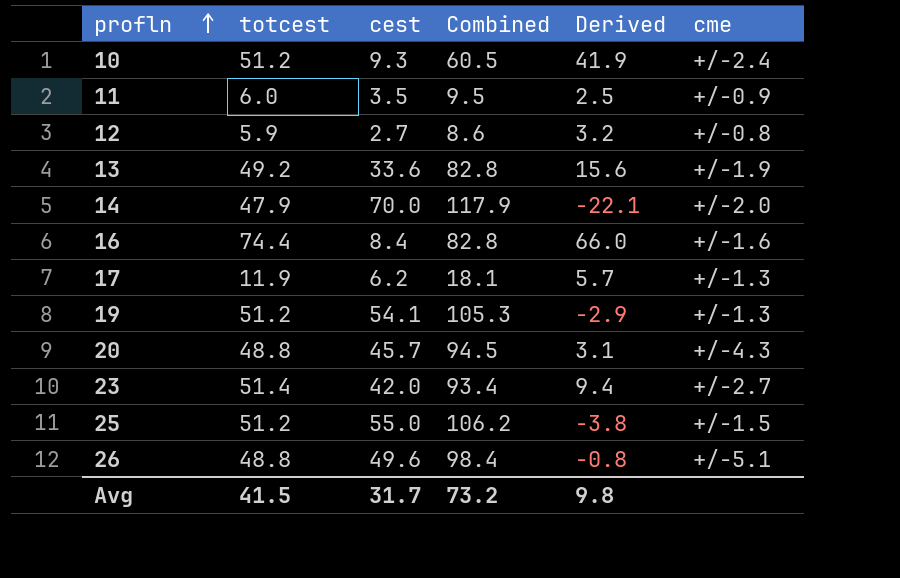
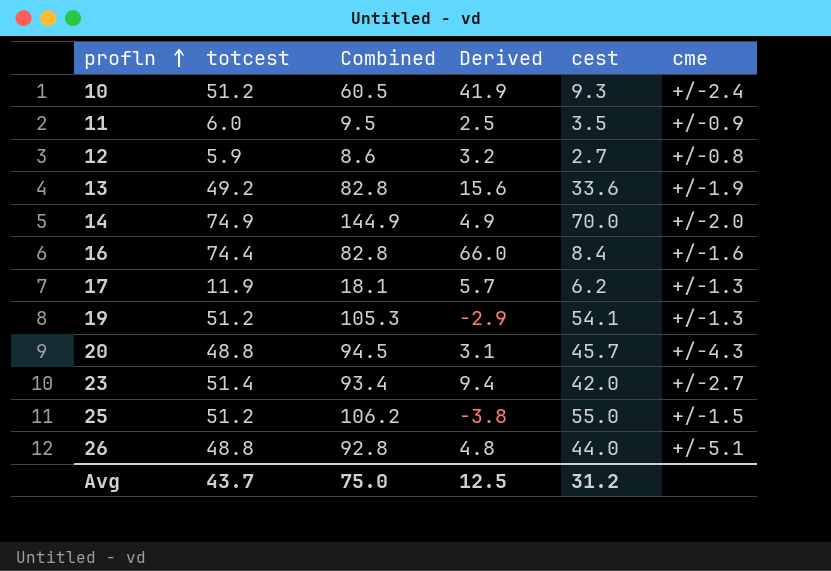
column cest | position: 3 -> 5
14 | totcest: 47.9 -> 74.9
14 | Combined: 117.9 -> 144.9
14 | Derived: -22.1 -> 4.9
26 | Combined: 98.4 -> 92.8
26 | Derived: -0.8 -> 4.8
26 | cest: 49.6 -> 44.0
Avg | totcest: 41.5 -> 43.7
Avg | Combined: 73.2 -> 75.0
Avg | Derived: 9.8 -> 12.5
Avg | cest: 31.7 -> 31.2

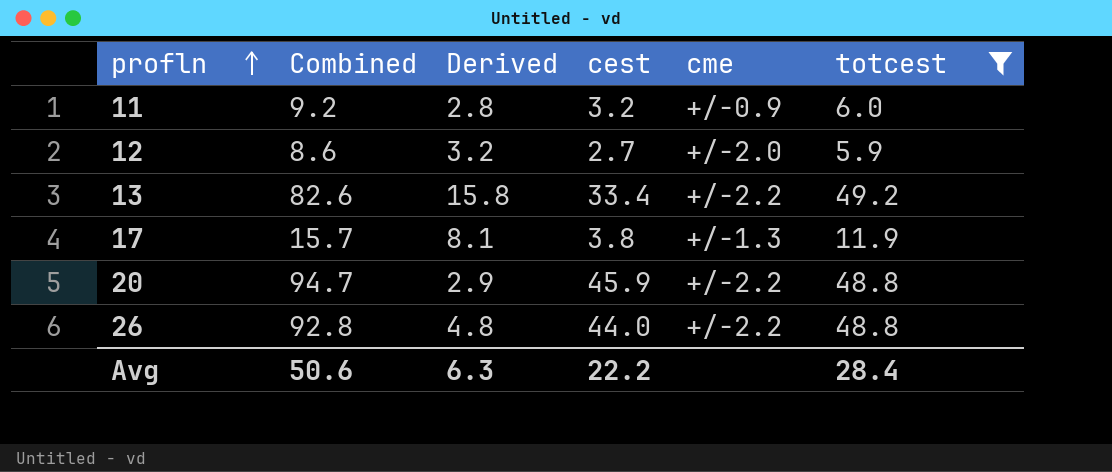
filter: none -> totcest <= 49.2
column totcest | position: 2 -> 6
11 | Combined: 9.5 -> 9.2
11 | Derived: 2.5 -> 2.8
11 | cest: 3.5 -> 3.2
12 | cme: +/-0.8 -> +/-2.0
13 | Combined: 82.8 -> 82.6
13 | Derived: 15.6 -> 15.8
13 | cest: 33.6 -> 33.4
13 | cme: +/-1.9 -> +/-2.2
17 | Combined: 18.1 -> 15.7
17 | Derived: 5.7 -> 8.1
17 | cest: 6.2 -> 3.8
20 | Combined: 94.5 -> 94.7
20 | Derived: 3.1 -> 2.9
20 | cest: 45.7 -> 45.9
20 | cme: +/-4.3 -> +/-2.2
26 | cme: +/-5.1 -> +/-2.2
Avg | Combined: 75.0 -> 50.6
Avg | Derived: 12.5 -> 6.3
Avg | cest: 31.2 -> 22.2
Avg | totcest: 43.7 -> 28.4

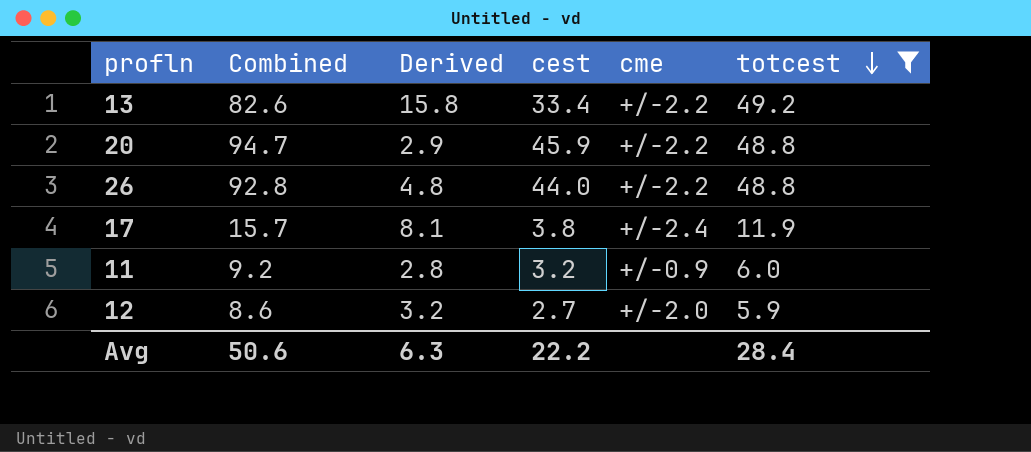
row order: profln ascending -> totcest descending
17 | cme: +/-1.3 -> +/-2.4

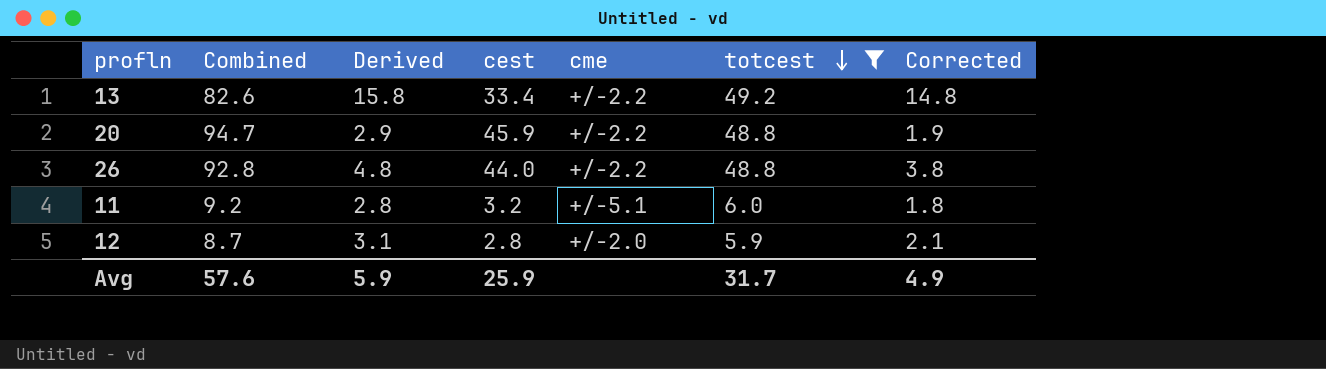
column Corrected | formula: none -> [Derived] - 1
row 17: 15.7 | 8.1 | 3.8 | +/-2.4 | 11.9 -> none
11 | cme: +/-0.9 -> +/-5.1
12 | Combined: 8.6 -> 8.7
12 | Derived: 3.2 -> 3.1
12 | cest: 2.7 -> 2.8
Avg | Combined: 50.6 -> 57.6
Avg | Derived: 6.3 -> 5.9
Avg | cest: 22.2 -> 25.9
Avg | totcest: 28.4 -> 31.7

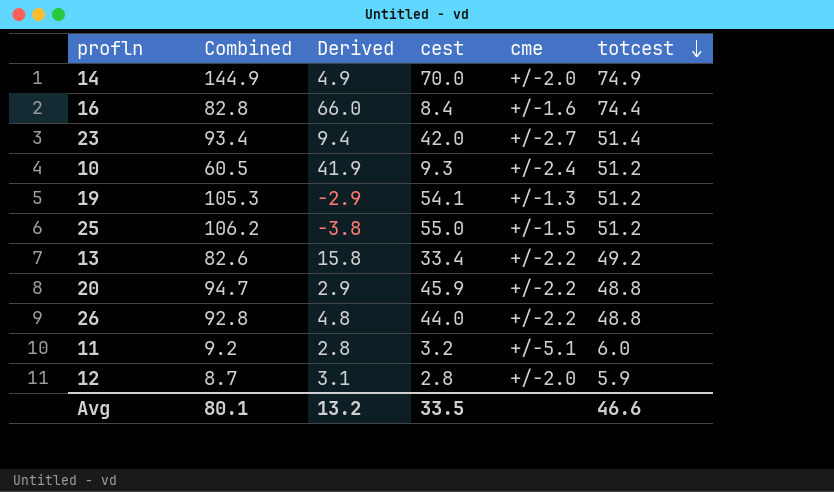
filter: totcest <= 49.2 -> none
column Corrected | formula: [Derived] - 1 -> none
Avg | Combined: 57.6 -> 80.1
Avg | Derived: 5.9 -> 13.2
Avg | cest: 25.9 -> 33.5
Avg | totcest: 31.7 -> 46.6

